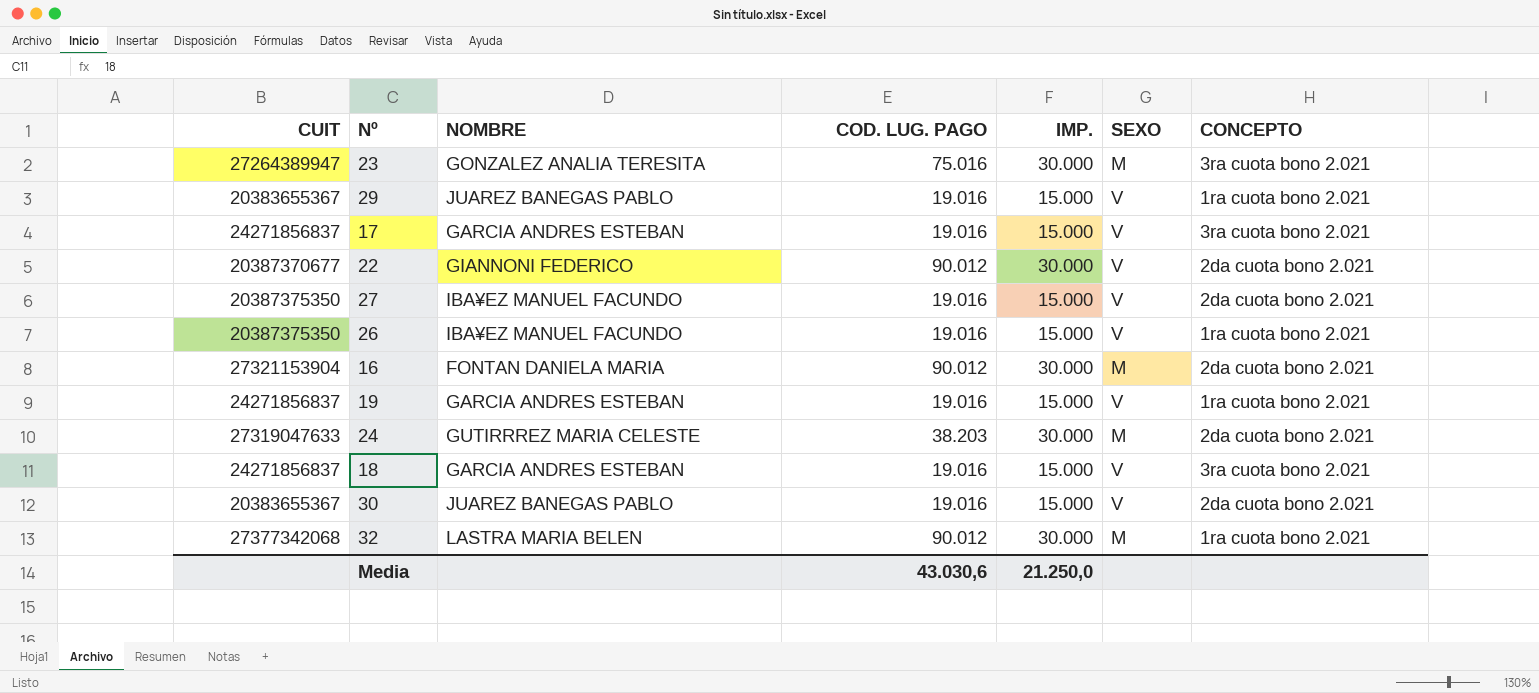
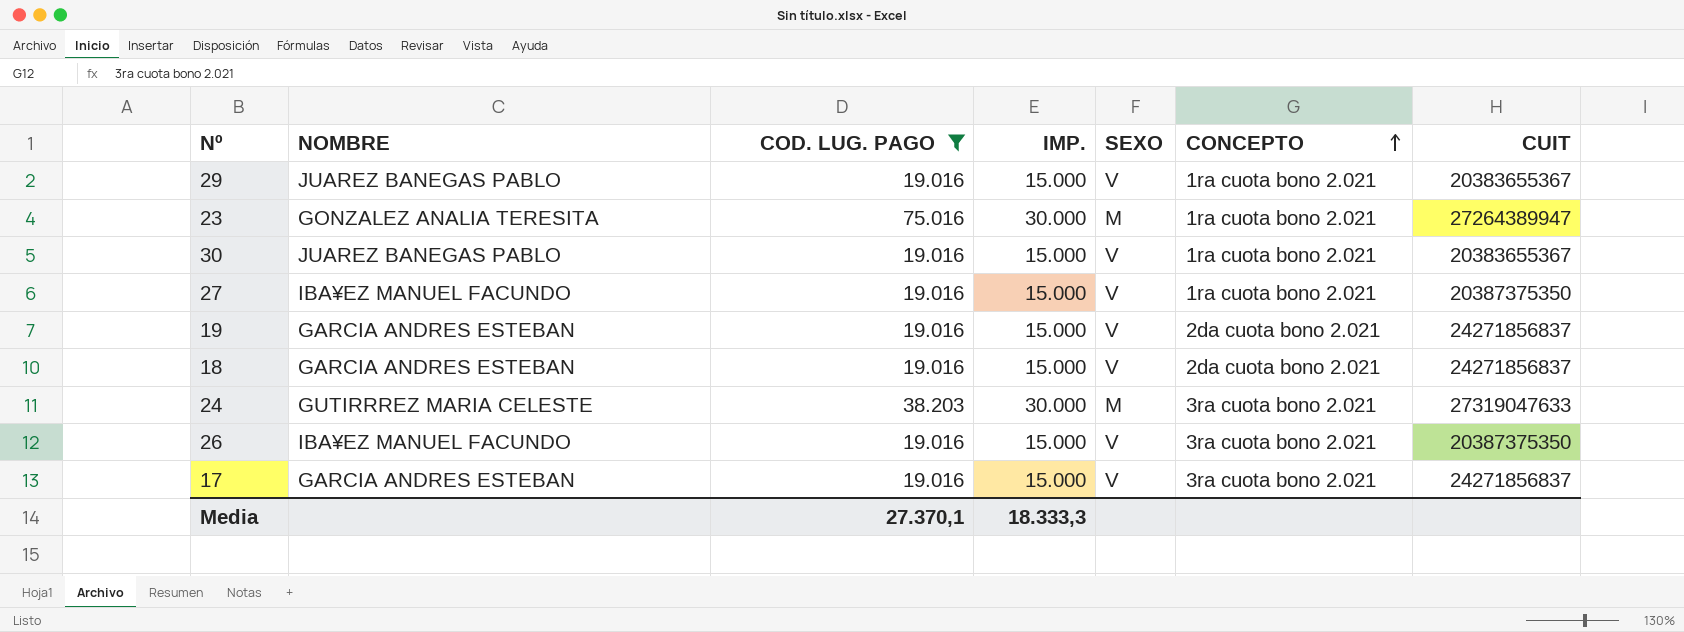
filter: none -> COD. LUG. PAGO != 90.012
row order: none -> CONCEPTO ascending
column CUIT | position: 1 -> 7
23 | CONCEPTO: 3ra cuota bono 2.021 -> 1ra cuota bono 2.021
30 | CONCEPTO: 2da cuota bono 2.021 -> 1ra cuota bono 2.021
27 | CONCEPTO: 2da cuota bono 2.021 -> 1ra cuota bono 2.021
19 | CONCEPTO: 1ra cuota bono 2.021 -> 2da cuota bono 2.021
18 | CONCEPTO: 3ra cuota bono 2.021 -> 2da cuota bono 2.021
24 | CONCEPTO: 2da cuota bono 2.021 -> 3ra cuota bono 2.021
26 | CONCEPTO: 1ra cuota bono 2.021 -> 3ra cuota bono 2.021
Media | COD. LUG. PAGO: 43.030,6 -> 27.370,1
Media | IMP.: 21.250,0 -> 18.333,3

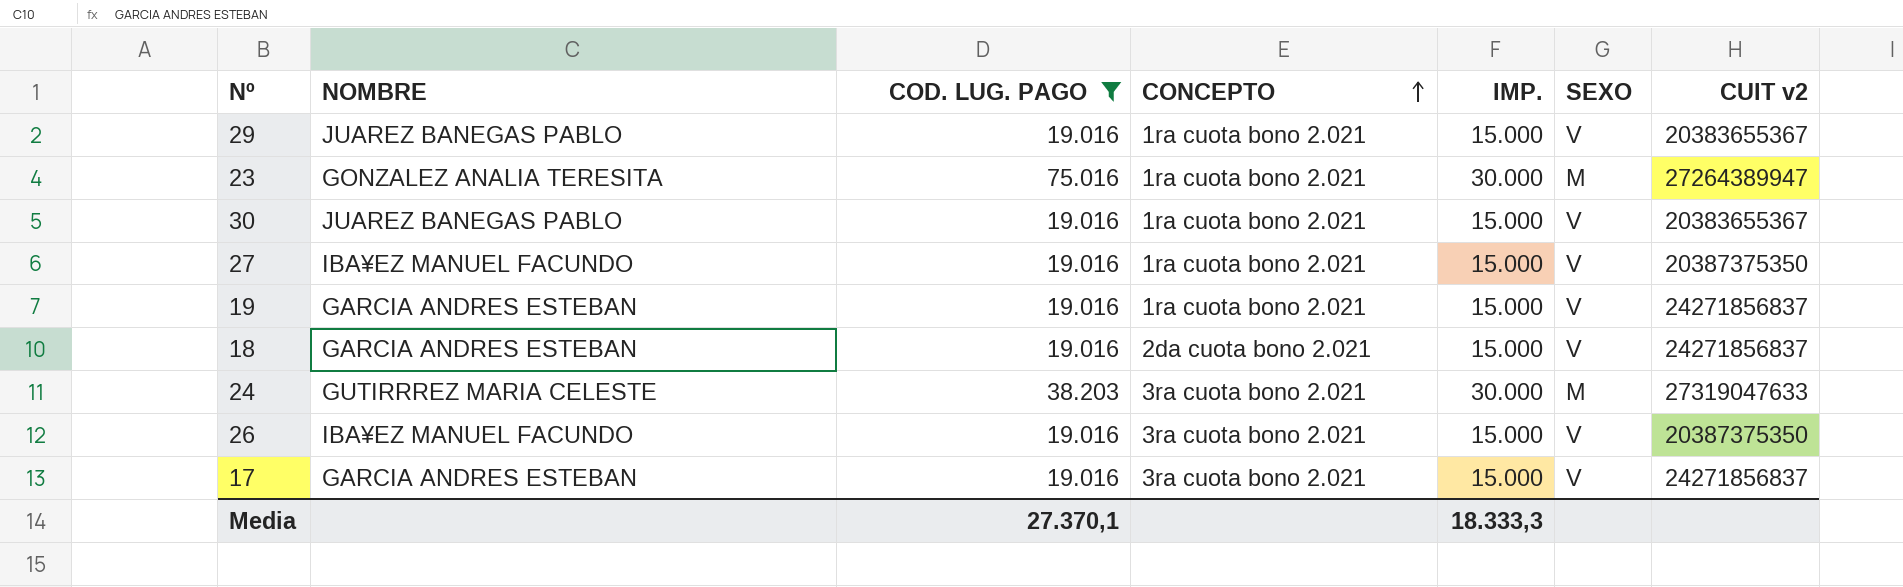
column CONCEPTO | position: 6 -> 4
column name: CUIT -> CUIT v2
19 | CONCEPTO: 2da cuota bono 2.021 -> 1ra cuota bono 2.021

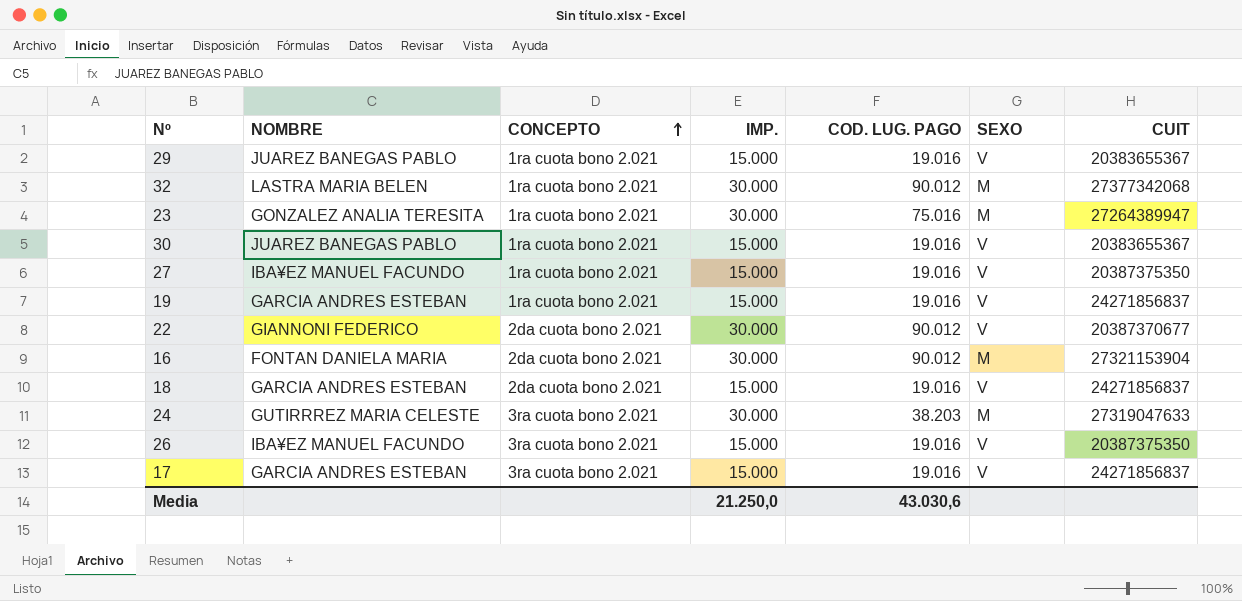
filter: COD. LUG. PAGO != 90.012 -> none
column COD. LUG. PAGO | position: 3 -> 5
column name: CUIT v2 -> CUIT
Media | IMP.: 18.333,3 -> 21.250,0
Media | COD. LUG. PAGO: 27.370,1 -> 43.030,6

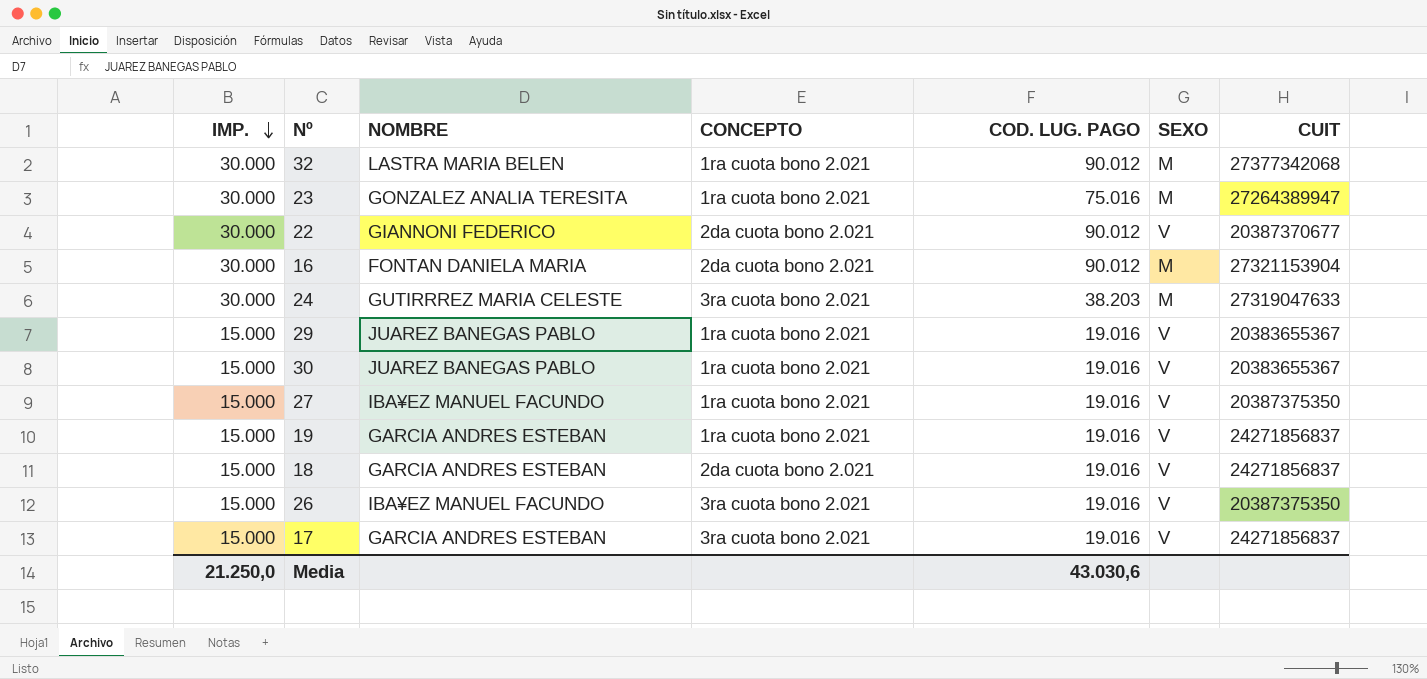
row order: CONCEPTO ascending -> IMP. descending
column IMP. | position: 4 -> 1

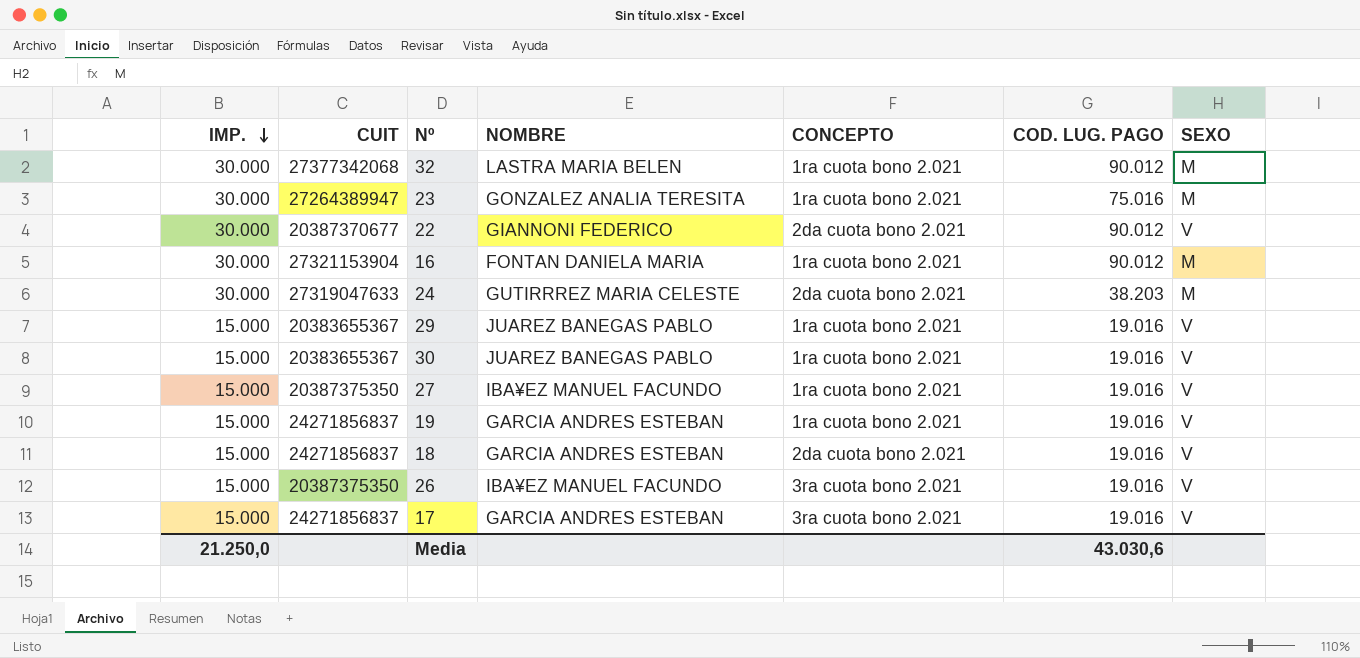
column CUIT | position: 7 -> 2
16 | CONCEPTO: 2da cuota bono 2.021 -> 1ra cuota bono 2.021
24 | CONCEPTO: 3ra cuota bono 2.021 -> 2da cuota bono 2.021

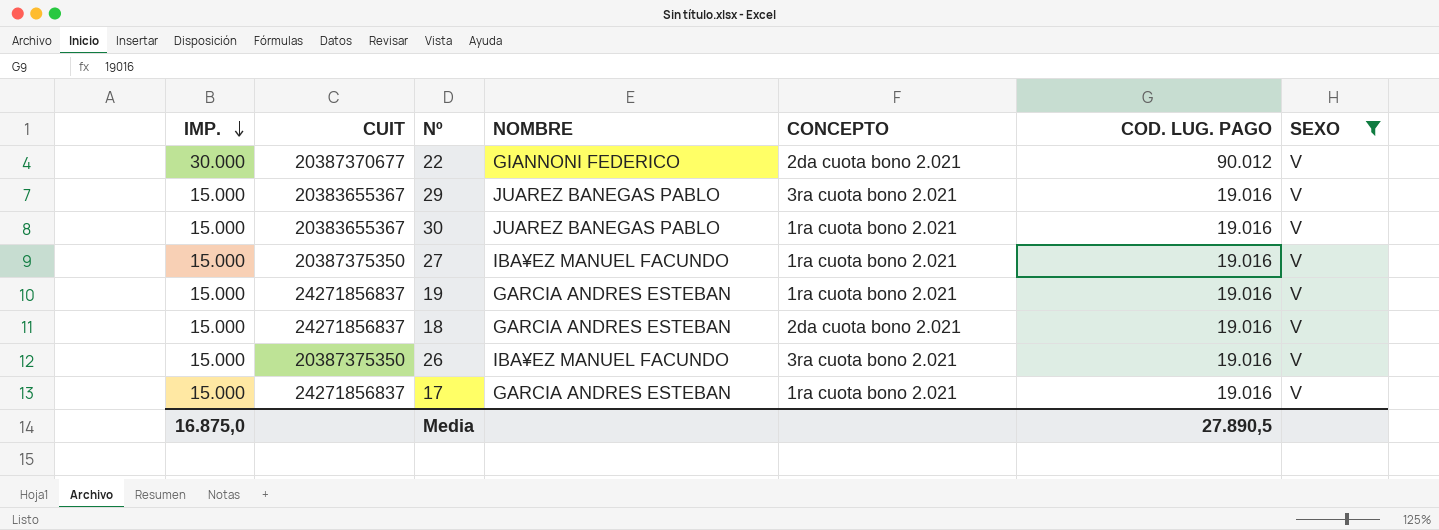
filter: none -> SEXO = V
29 | CONCEPTO: 1ra cuota bono 2.021 -> 3ra cuota bono 2.021
17 | CONCEPTO: 3ra cuota bono 2.021 -> 1ra cuota bono 2.021
Media | IMP.: 21.250,0 -> 16.875,0
Media | COD. LUG. PAGO: 43.030,6 -> 27.890,5

